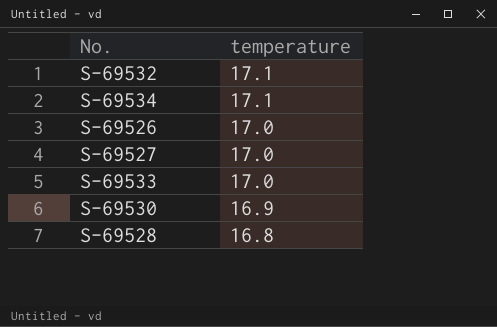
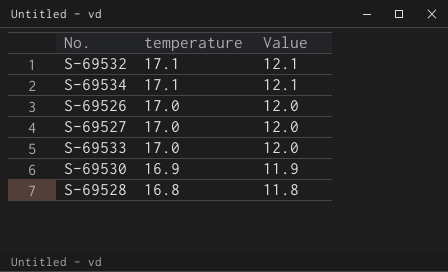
column Value | formula: none -> [temperature] - 5

